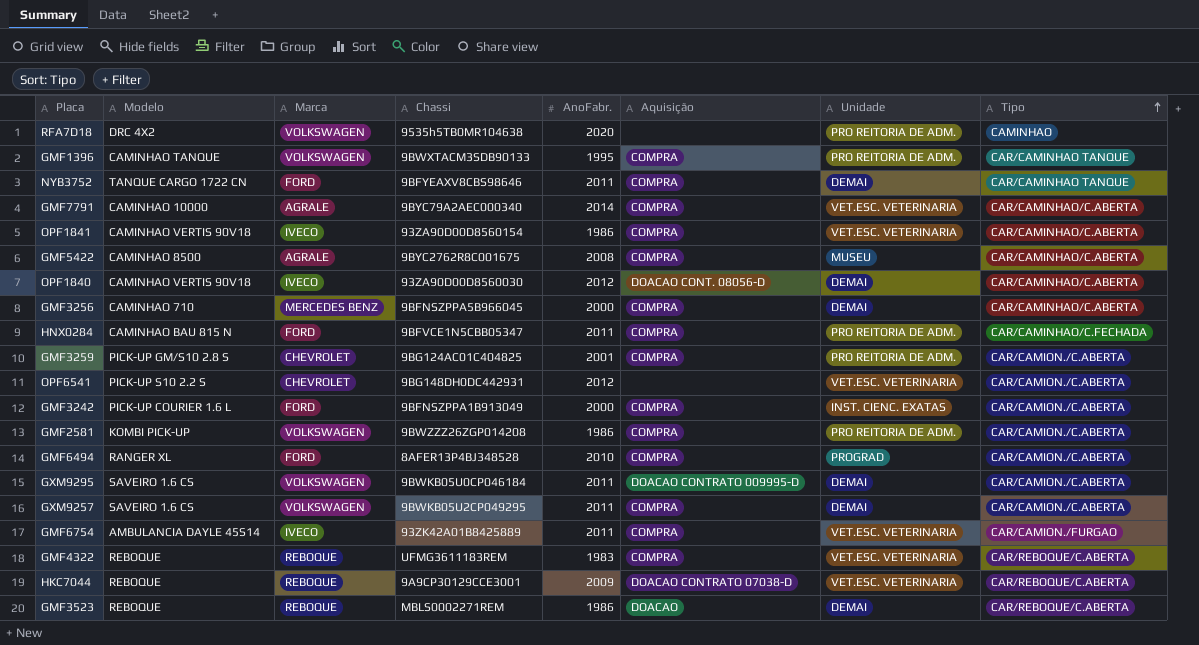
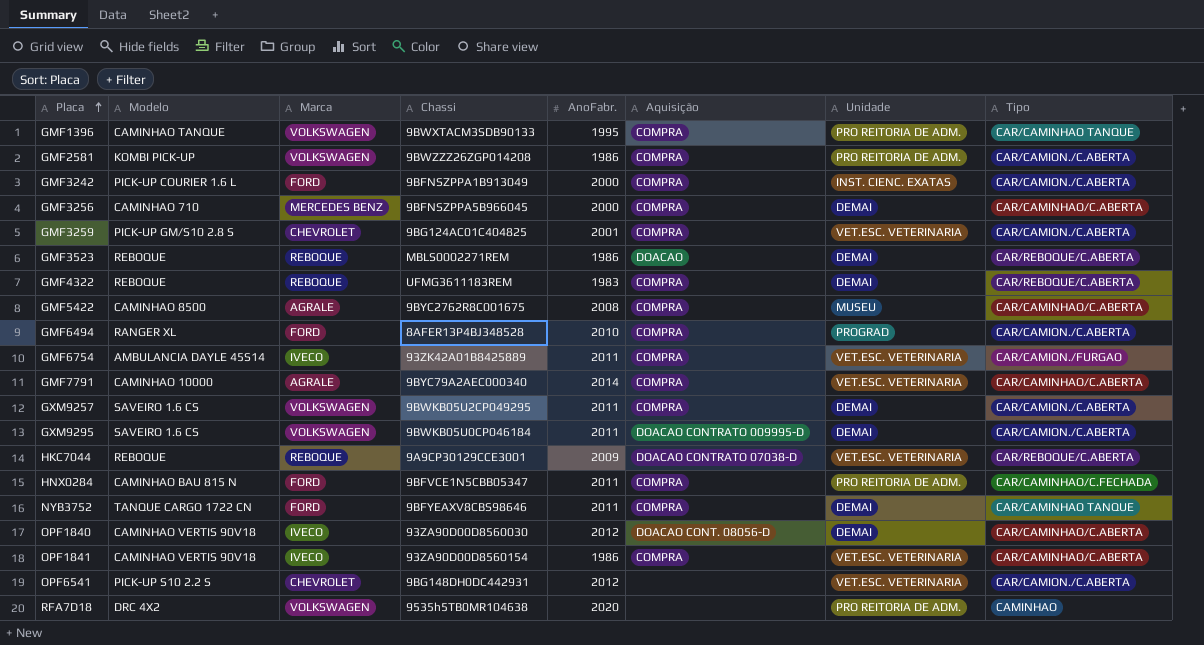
row order: Tipo ascending -> Placa ascending
GMF3259 | Unidade: PRO REITORIA DE ADM. -> VET.ESC. VETERINARIA
GMF4322 | Unidade: VET.ESC. VETERINARIA -> DEMAI

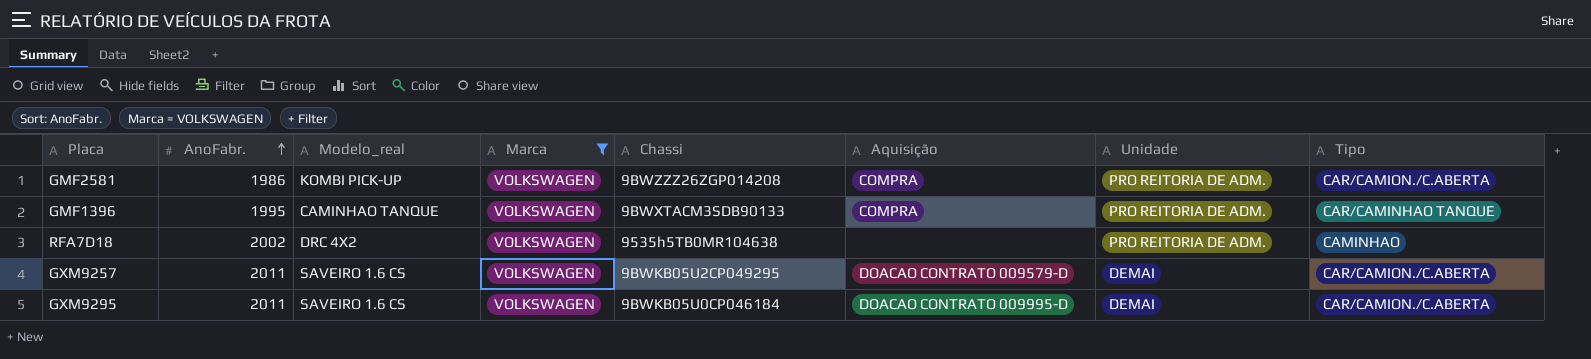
filter: none -> Marca = VOLKSWAGEN
row order: Placa ascending -> AnoFabr. ascending
column AnoFabr. | position: 5 -> 2
column name: Modelo -> Modelo_real
RFA7D18 | AnoFabr.: 2020 -> 2002
GXM9257 | Aquisição: COMPRA -> DOACAO CONTRATO 009579-D

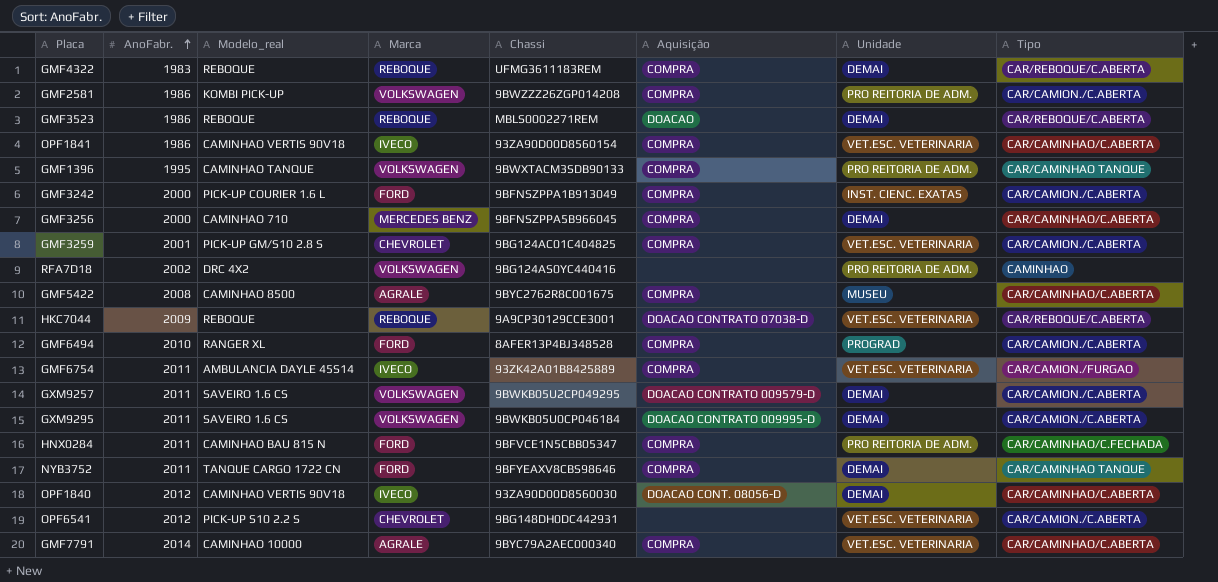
filter: Marca = VOLKSWAGEN -> none
RFA7D18 | Chassi: 9535h5TB0MR104638 -> 9BG124AS0YC440416

